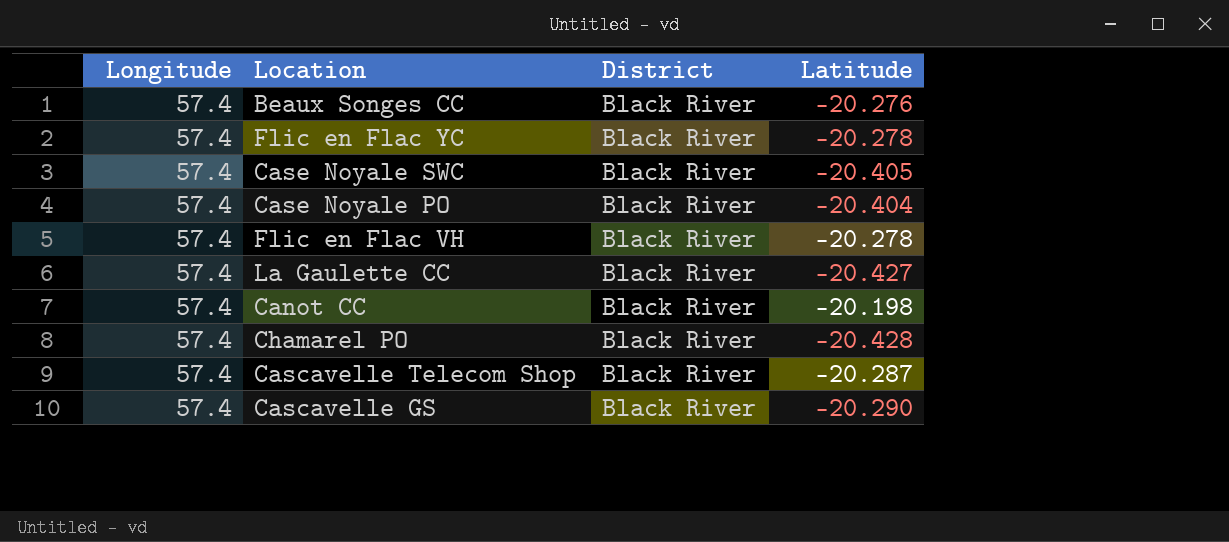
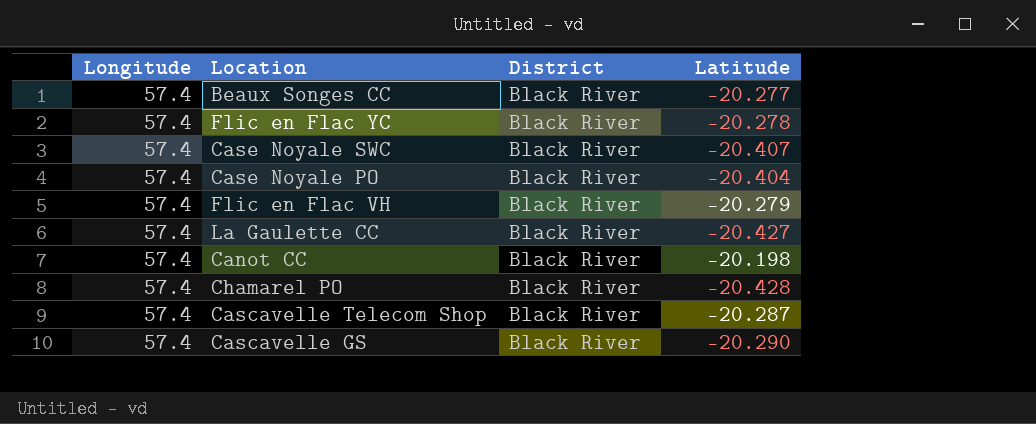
Beaux Songes CC | Latitude: -20.276 -> -20.277
Case Noyale SWC | Latitude: -20.405 -> -20.407
Flic en Flac VH | Latitude: -20.278 -> -20.279

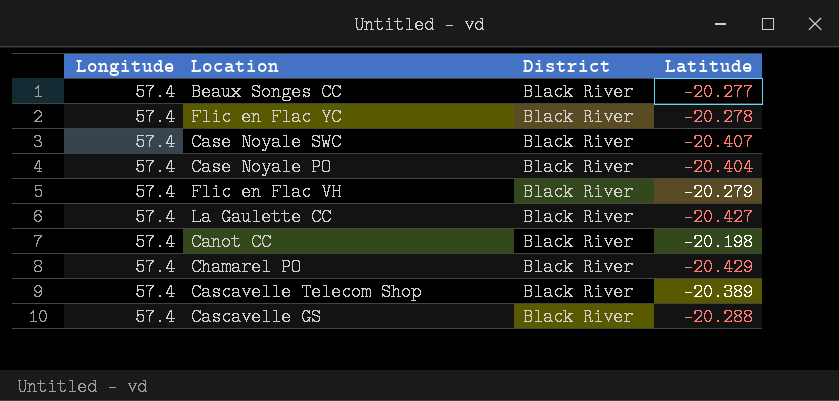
Chamarel PO | Latitude: -20.428 -> -20.429
Cascavelle Telecom Shop | Latitude: -20.287 -> -20.389
Cascavelle GS | Latitude: -20.290 -> -20.288

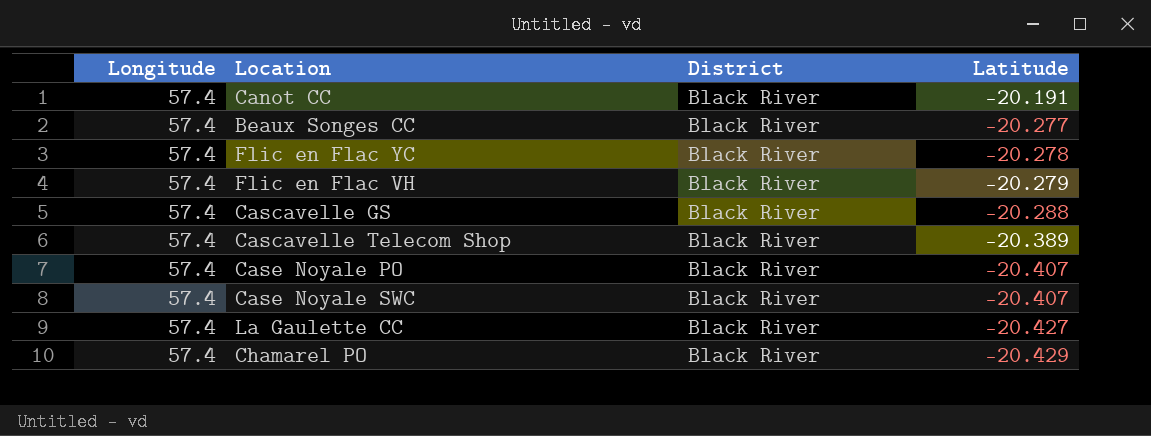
row order: none -> Latitude descending
Canot CC | Latitude: -20.198 -> -20.191
Case Noyale PO | Latitude: -20.404 -> -20.407

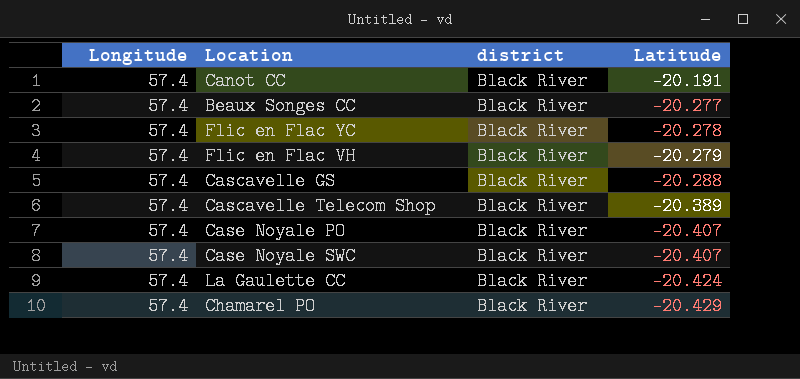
column name: District -> district
La Gaulette CC | Latitude: -20.427 -> -20.424

